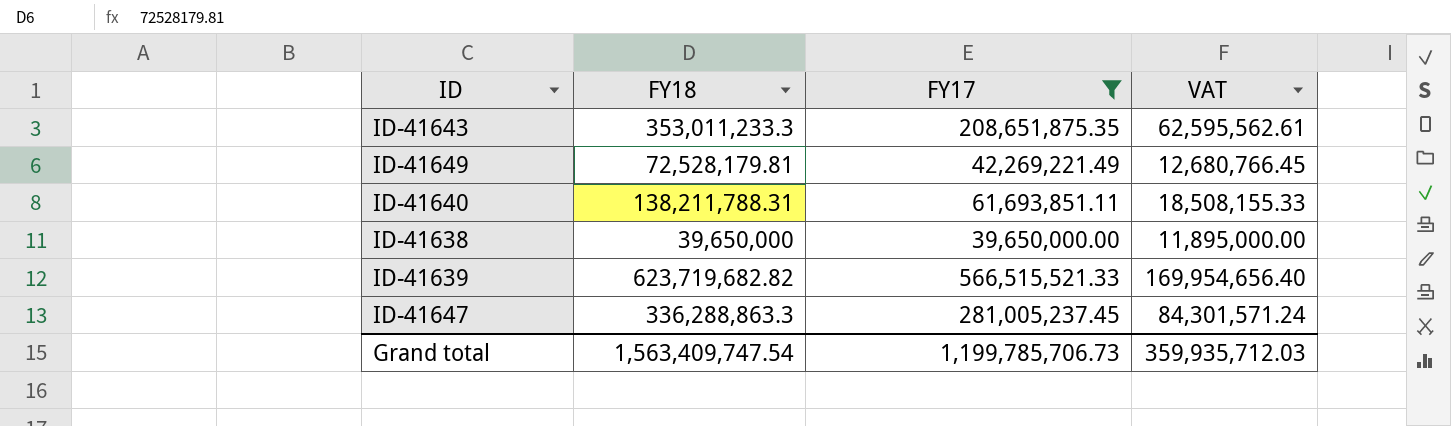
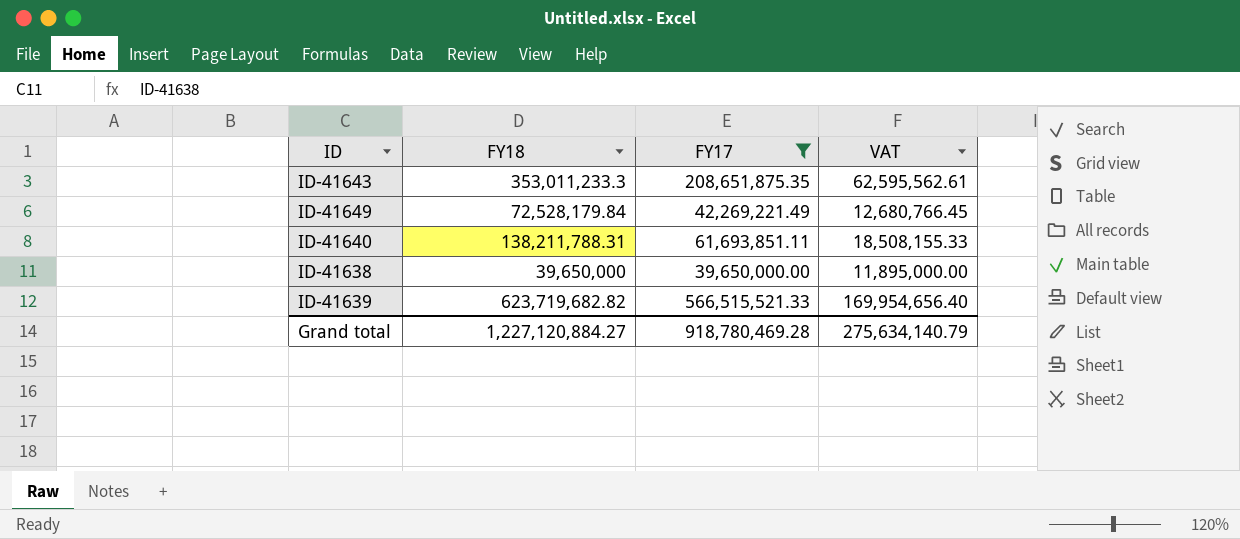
row ID-41647: 336,288,863.3 | 281,005,237.45 | 84,301,571.24 -> none
ID-41649 | FY18: 72,528,179.81 -> 72,528,179.84
Grand total | FY18: 1,563,409,747.54 -> 1,227,120,884.27
Grand total | FY17: 1,199,785,706.73 -> 918,780,469.28
Grand total | VAT: 359,935,712.03 -> 275,634,140.79

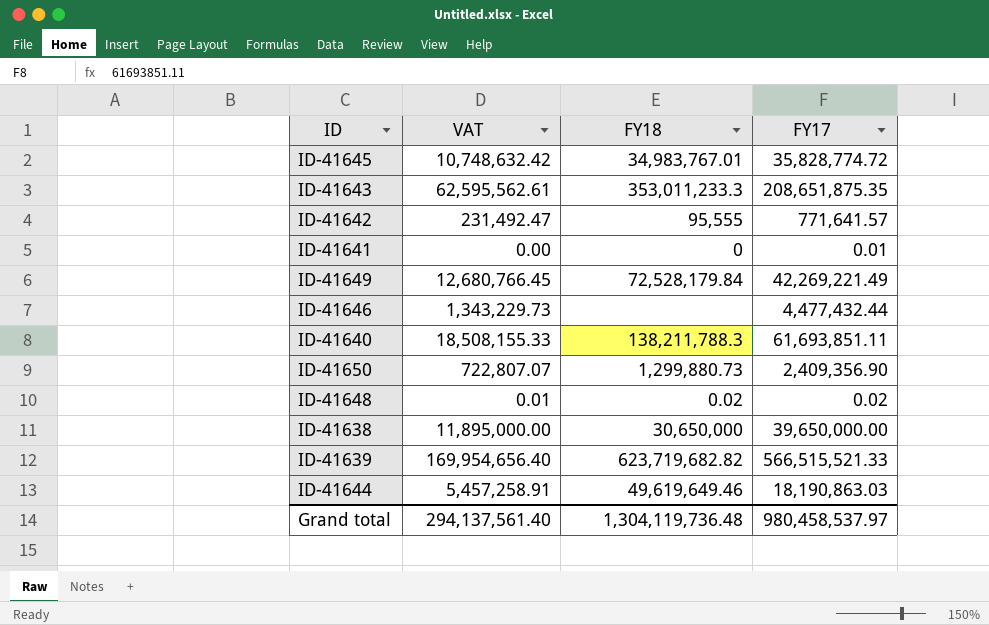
filter: FY17 >= 39,650,000.00 -> none
column VAT | position: 4 -> 2
ID-41640 | FY18: 138,211,788.31 -> 138,211,788.3
ID-41638 | FY18: 39,650,000 -> 30,650,000
Grand total | VAT: 275,634,140.79 -> 294,137,561.40
Grand total | FY18: 1,227,120,884.27 -> 1,304,119,736.48
Grand total | FY17: 918,780,469.28 -> 980,458,537.97

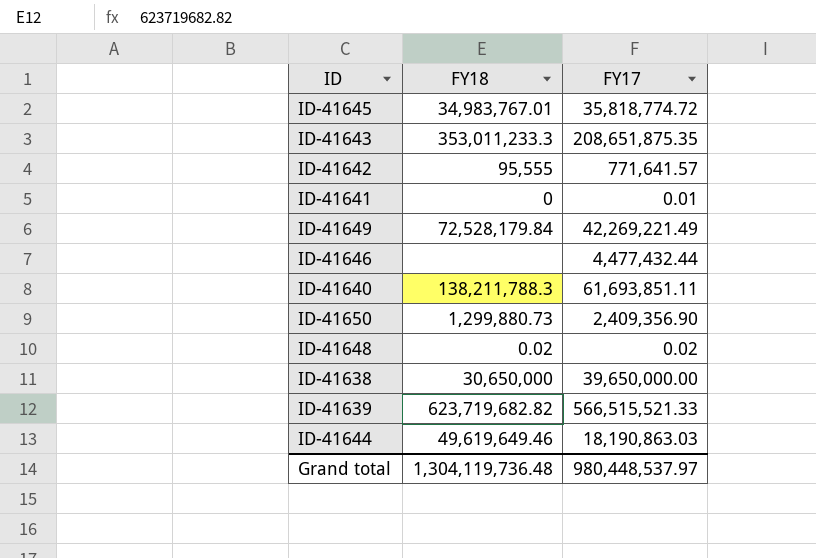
column VAT | formula: [FY17] * 0.3 -> none
ID-41645 | FY17: 35,828,774.72 -> 35,818,774.72
Grand total | FY17: 980,458,537.97 -> 980,448,537.97

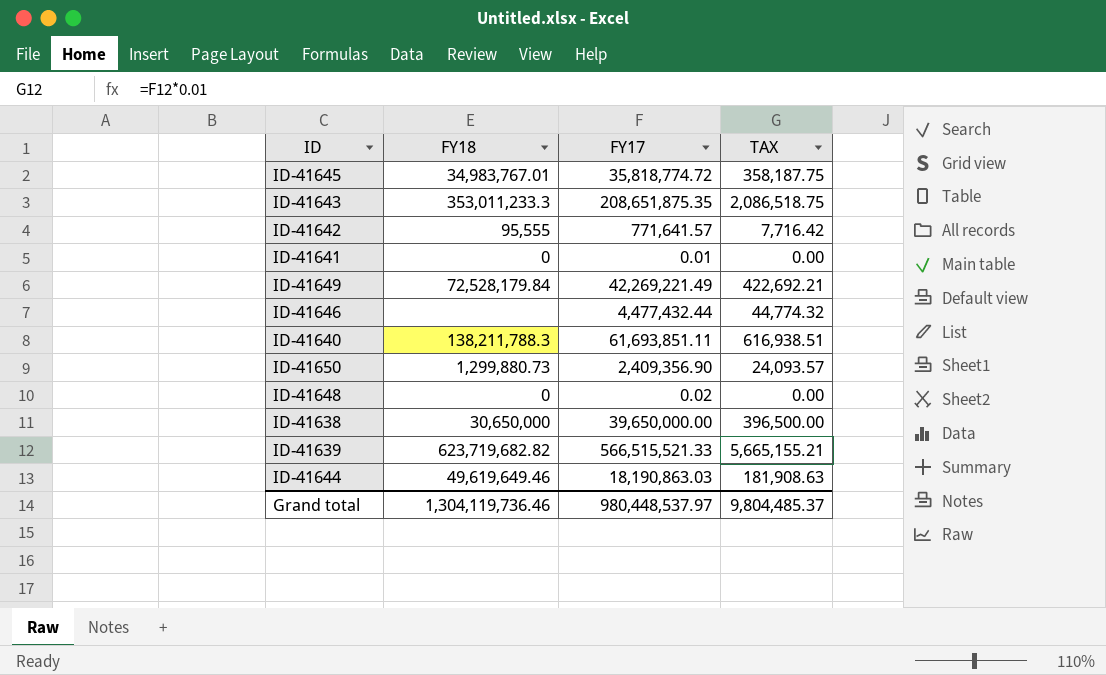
column TAX | formula: none -> [FY17] * 0.01
ID-41648 | FY18: 0.02 -> 0
Grand total | FY18: 1,304,119,736.48 -> 1,304,119,736.46

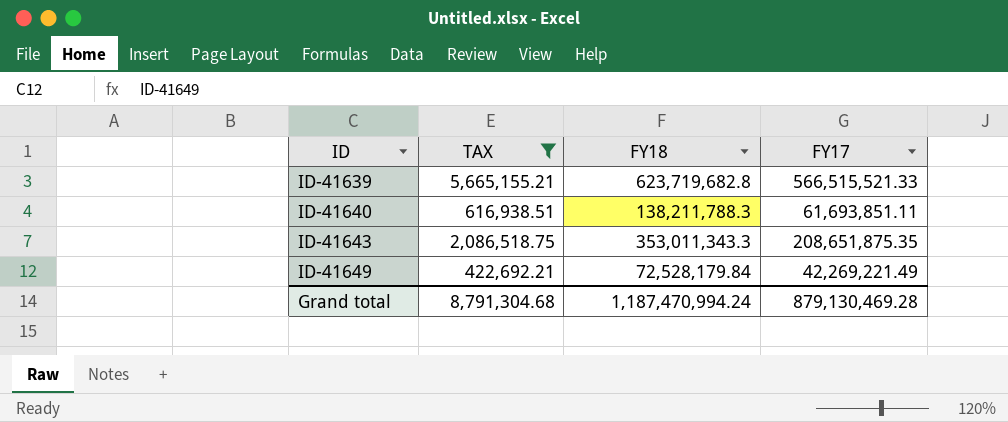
filter: none -> TAX >= 422,692.21
row order: none -> ID ascending
column TAX | position: 4 -> 2
ID-41639 | FY18: 623,719,682.82 -> 623,719,682.8
ID-41643 | FY18: 353,011,233.3 -> 353,011,343.3
Grand total | TAX: 9,804,485.37 -> 8,791,304.68
Grand total | FY18: 1,304,119,736.46 -> 1,187,470,994.24
Grand total | FY17: 980,448,537.97 -> 879,130,469.28

